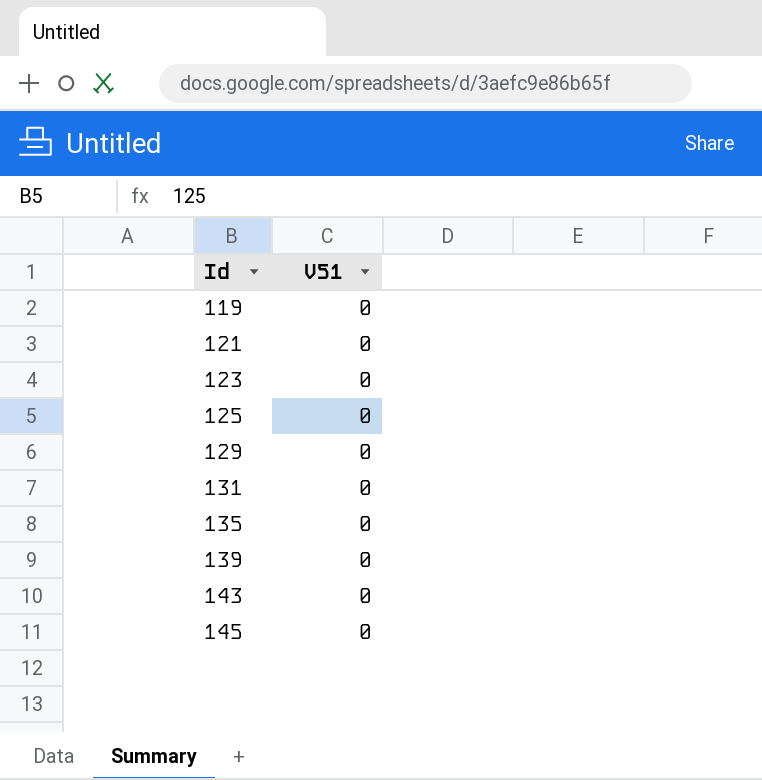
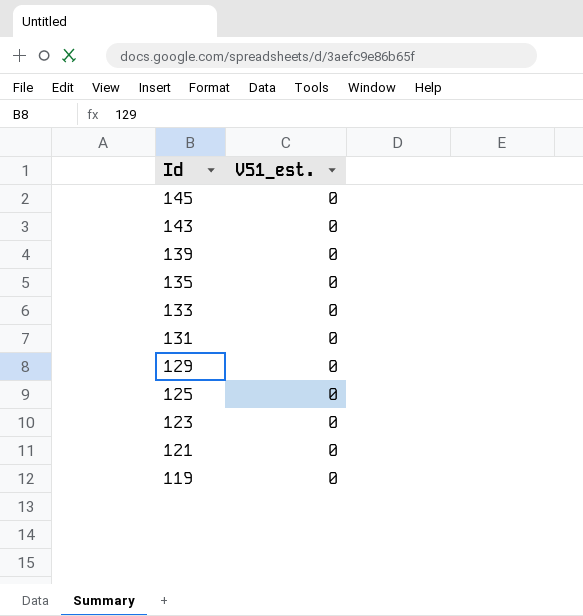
row order: Id ascending -> Id descending
column name: V51 -> V51_est.
row 133: none -> 0

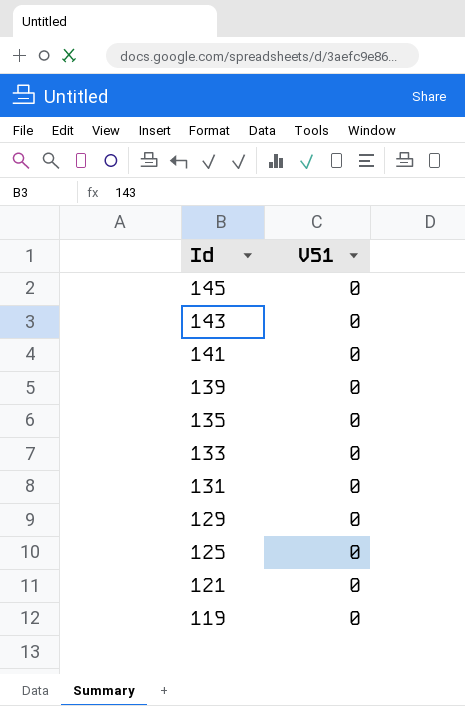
column name: V51_est. -> V51
row 123: 0 -> none
row 141: none -> 0

